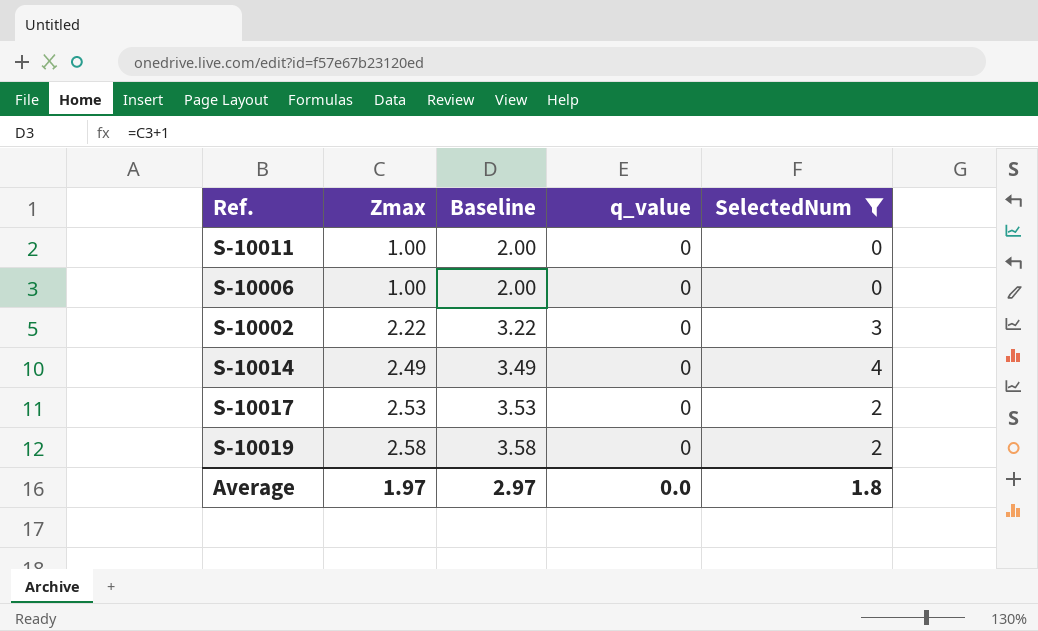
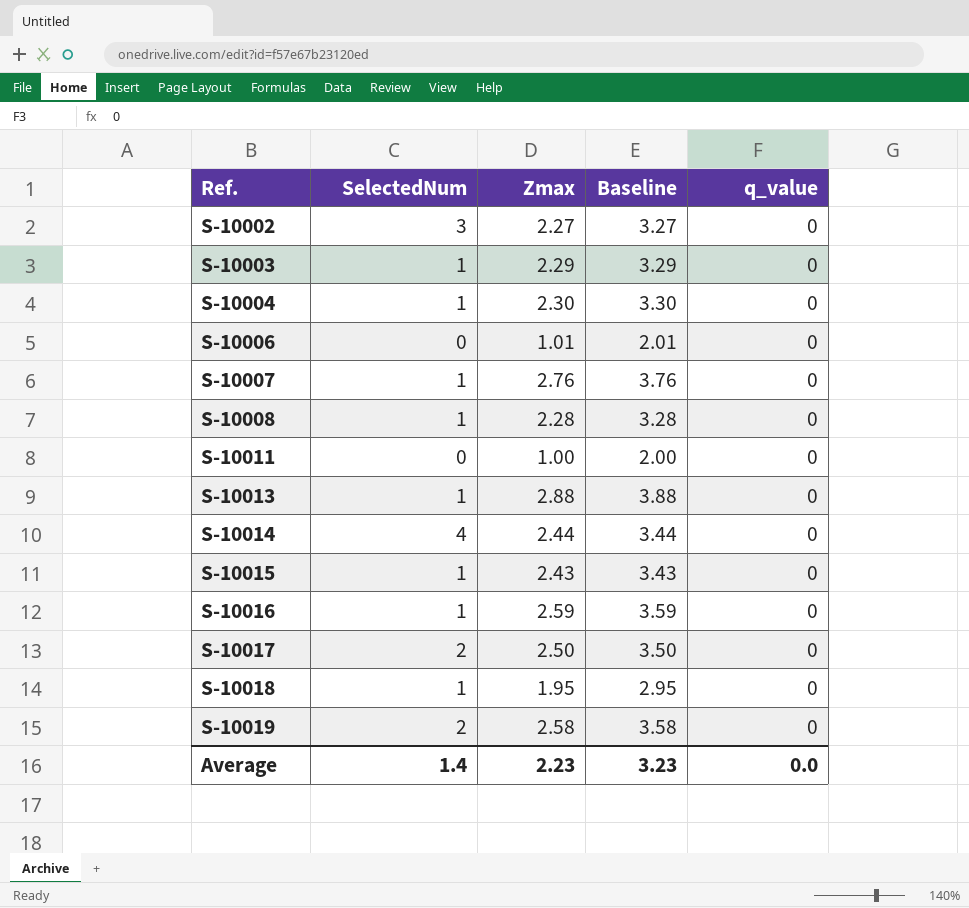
filter: SelectedNum != 1 -> none
row order: Zmax ascending -> Ref. ascending
column SelectedNum | position: 5 -> 2
S-10002 | Zmax: 2.22 -> 2.27
S-10002 | Baseline: 3.22 -> 3.27
S-10006 | Zmax: 1.00 -> 1.01
S-10006 | Baseline: 2.00 -> 2.01
S-10014 | Zmax: 2.49 -> 2.44
S-10014 | Baseline: 3.49 -> 3.44
S-10017 | Zmax: 2.53 -> 2.50
S-10017 | Baseline: 3.53 -> 3.50
Average | SelectedNum: 1.8 -> 1.4
Average | Zmax: 1.97 -> 2.23
Average | Baseline: 2.97 -> 3.23

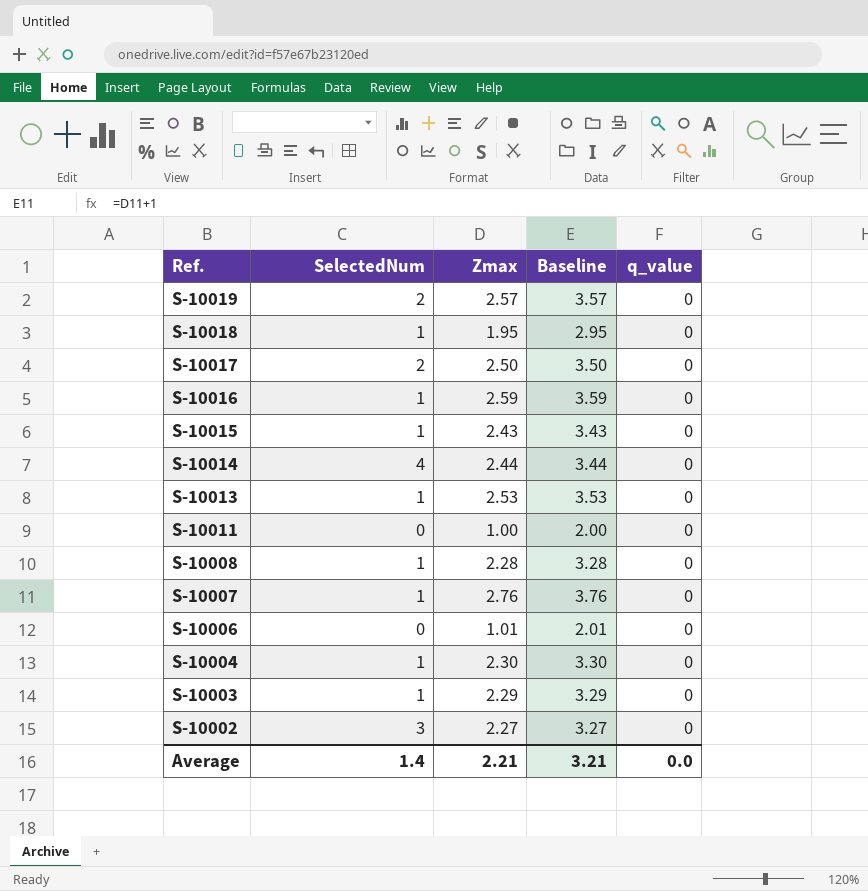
row order: Ref. ascending -> Ref. descending
S-10019 | Zmax: 2.58 -> 2.57
S-10019 | Baseline: 3.58 -> 3.57
S-10013 | Zmax: 2.88 -> 2.53
S-10013 | Baseline: 3.88 -> 3.53
Average | Zmax: 2.23 -> 2.21
Average | Baseline: 3.23 -> 3.21

